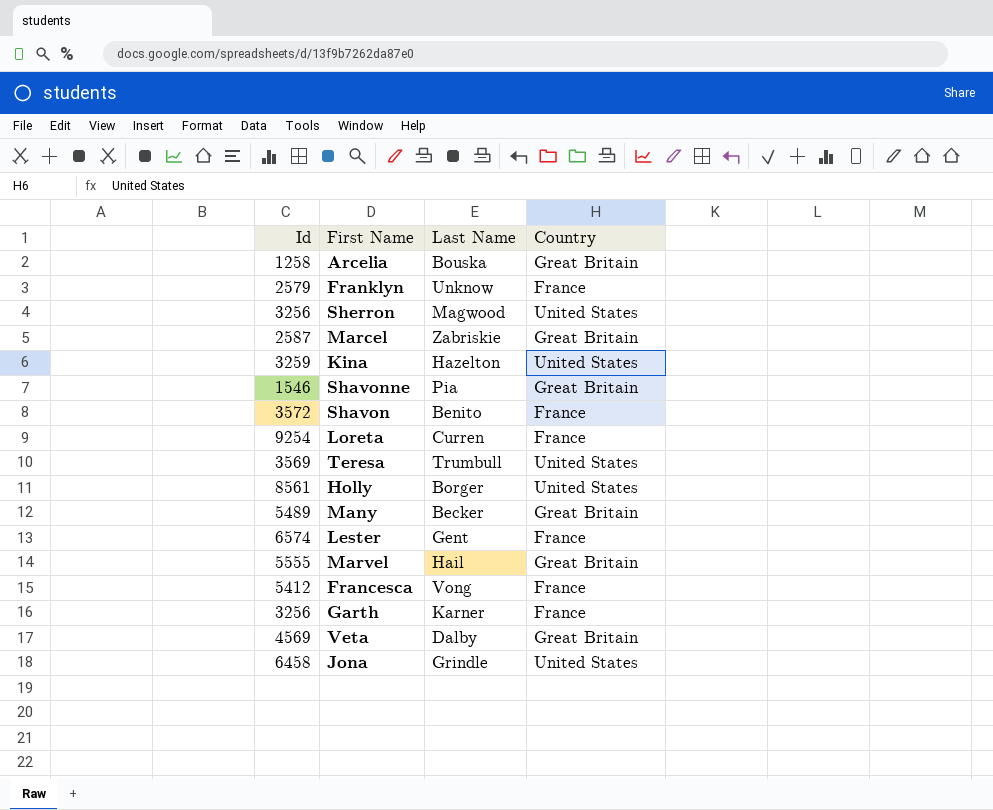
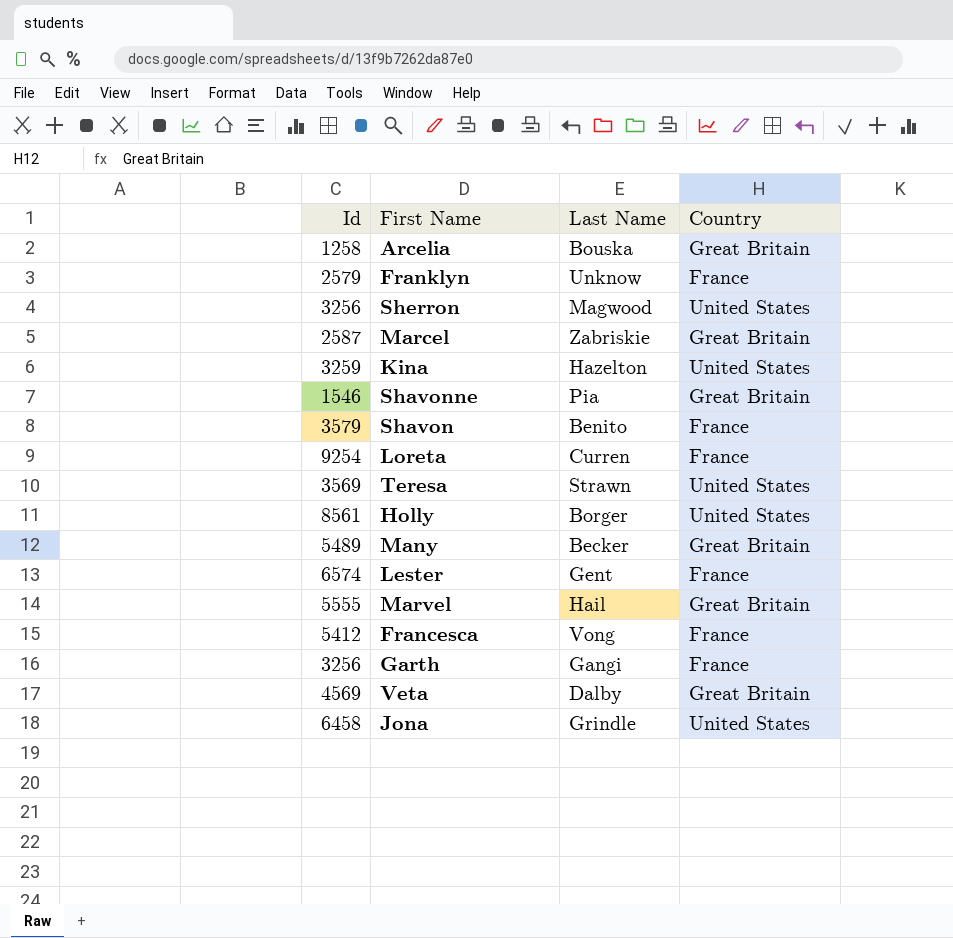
Shavon | Id: 3572 -> 3579
Teresa | Last Name: Trumbull -> Strawn
Garth | Last Name: Karner -> Gangi

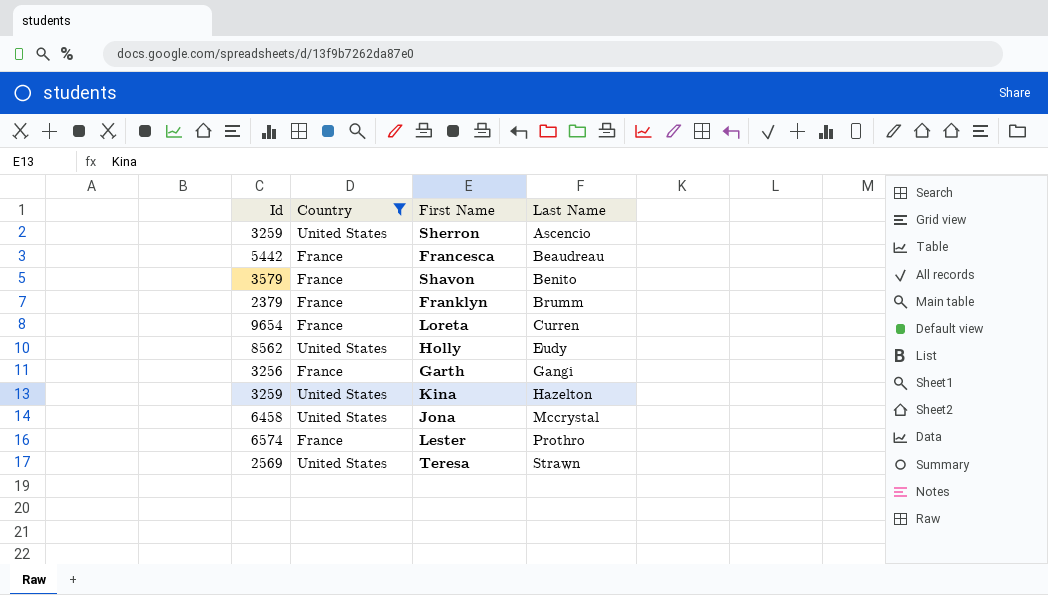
filter: none -> Country != Great Britain
row order: none -> Last Name ascending
column Country | position: 4 -> 2
Sherron | Id: 3256 -> 3259
Sherron | Last Name: Magwood -> Ascencio
Francesca | Id: 5412 -> 5442
Francesca | Last Name: Vong -> Beaudreau
Franklyn | Id: 2579 -> 2379
Franklyn | Last Name: Unknow -> Brumm
Loreta | Id: 9254 -> 9654
Holly | Id: 8561 -> 8562
Holly | Last Name: Borger -> Eudy
Jona | Last Name: Grindle -> Mccrystal
Lester | Last Name: Gent -> Prothro
Teresa | Id: 3569 -> 2569

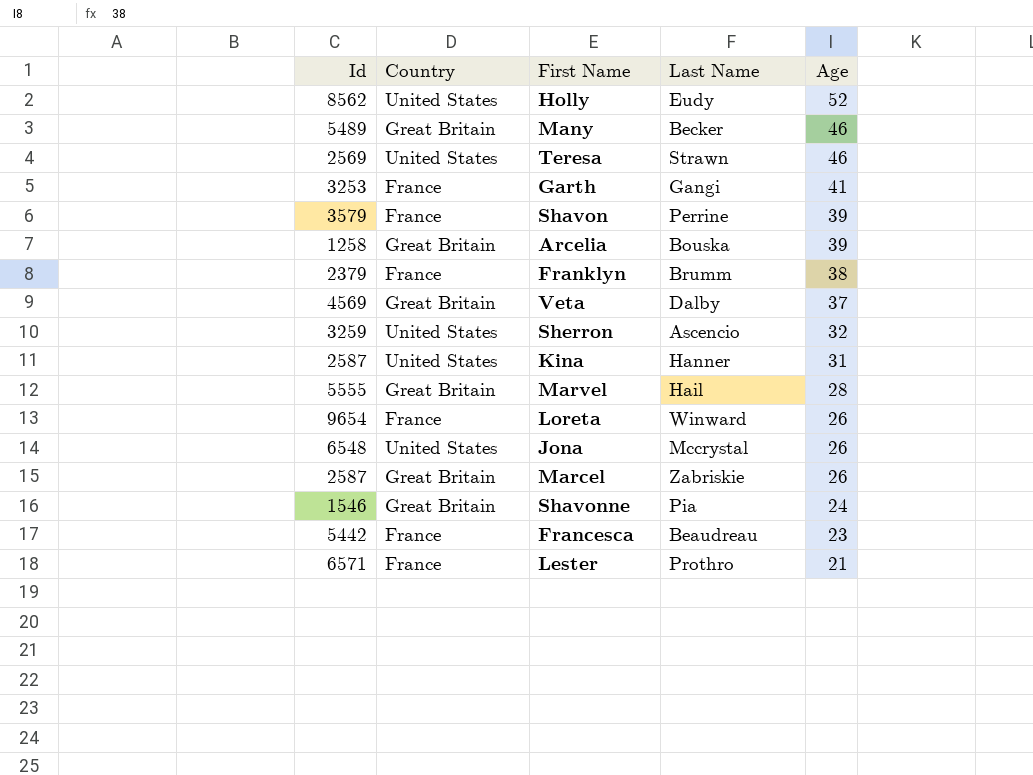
filter: Country != Great Britain -> none
row order: Last Name ascending -> Age descending
column Age | position: none -> 5
Garth | Id: 3256 -> 3253
Shavon | Last Name: Benito -> Perrine
Kina | Id: 3259 -> 2587
Kina | Last Name: Hazelton -> Hanner
Loreta | Last Name: Curren -> Winward
Jona | Id: 6458 -> 6548
Lester | Id: 6574 -> 6571

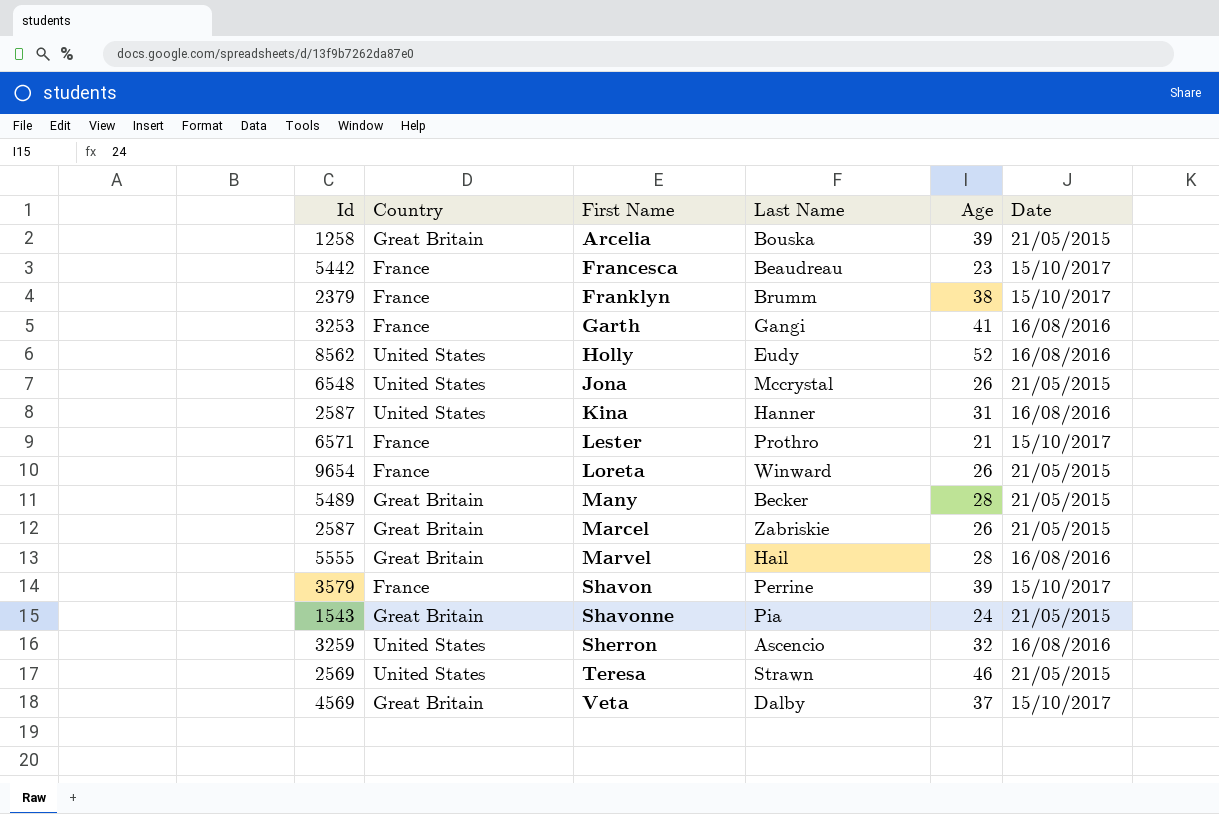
row order: Age descending -> First Name ascending
column Date | position: none -> 6
Many | Age: 46 -> 28
Shavonne | Id: 1546 -> 1543

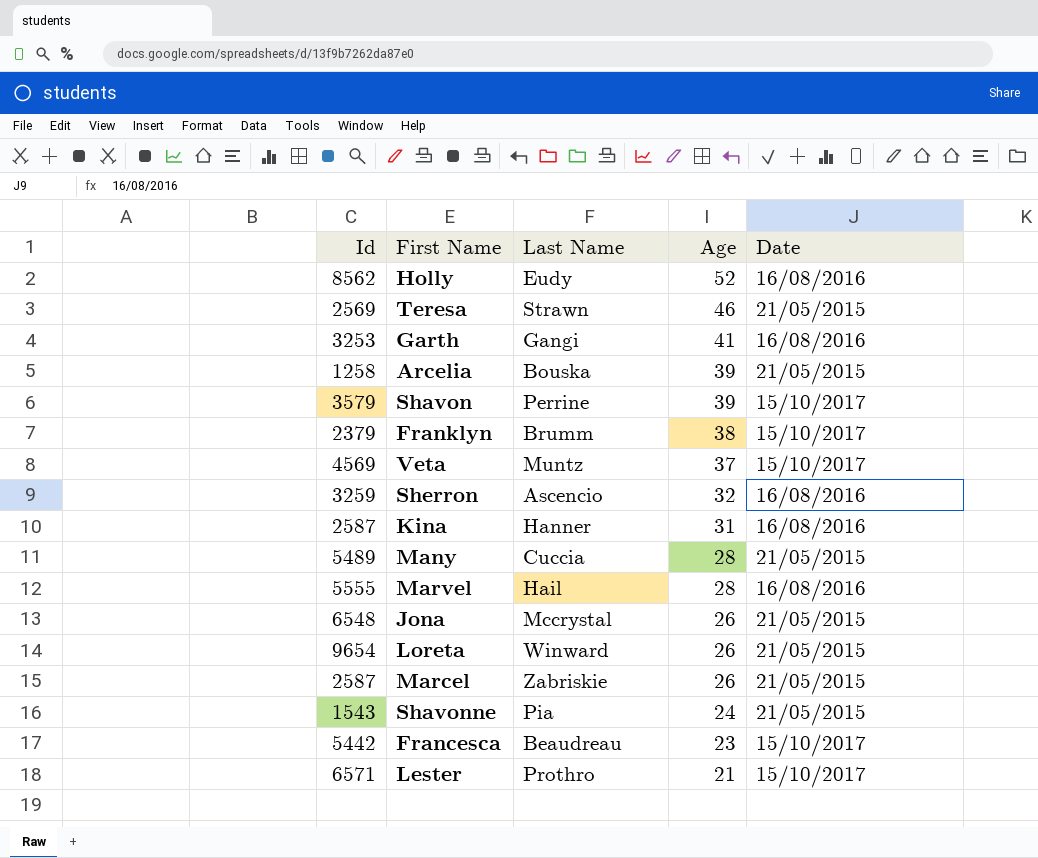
row order: First Name ascending -> Age descending
column Country | position: 2 -> none
Veta | Last Name: Dalby -> Muntz
Many | Last Name: Becker -> Cuccia

